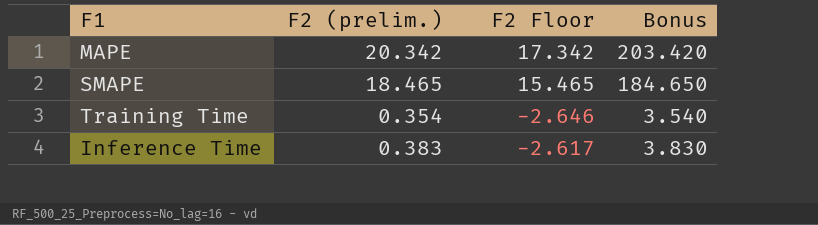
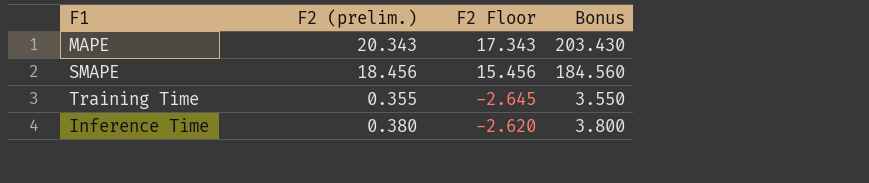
MAPE | F2 (prelim.): 20.342 -> 20.343
MAPE | F2 Floor: 17.342 -> 17.343
MAPE | Bonus: 203.420 -> 203.430
SMAPE | F2 (prelim.): 18.465 -> 18.456
SMAPE | F2 Floor: 15.465 -> 15.456
SMAPE | Bonus: 184.650 -> 184.560
Training Time | F2 (prelim.): 0.354 -> 0.355
Training Time | F2 Floor: -2.646 -> -2.645
Training Time | Bonus: 3.540 -> 3.550
Inference Time | F2 (prelim.): 0.383 -> 0.380
Inference Time | F2 Floor: -2.617 -> -2.620
Inference Time | Bonus: 3.830 -> 3.800

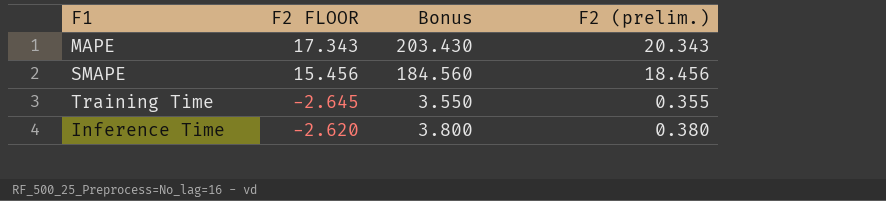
column name: F2 Floor -> F2 FLOOR
column F2 (prelim.) | position: 2 -> 4

